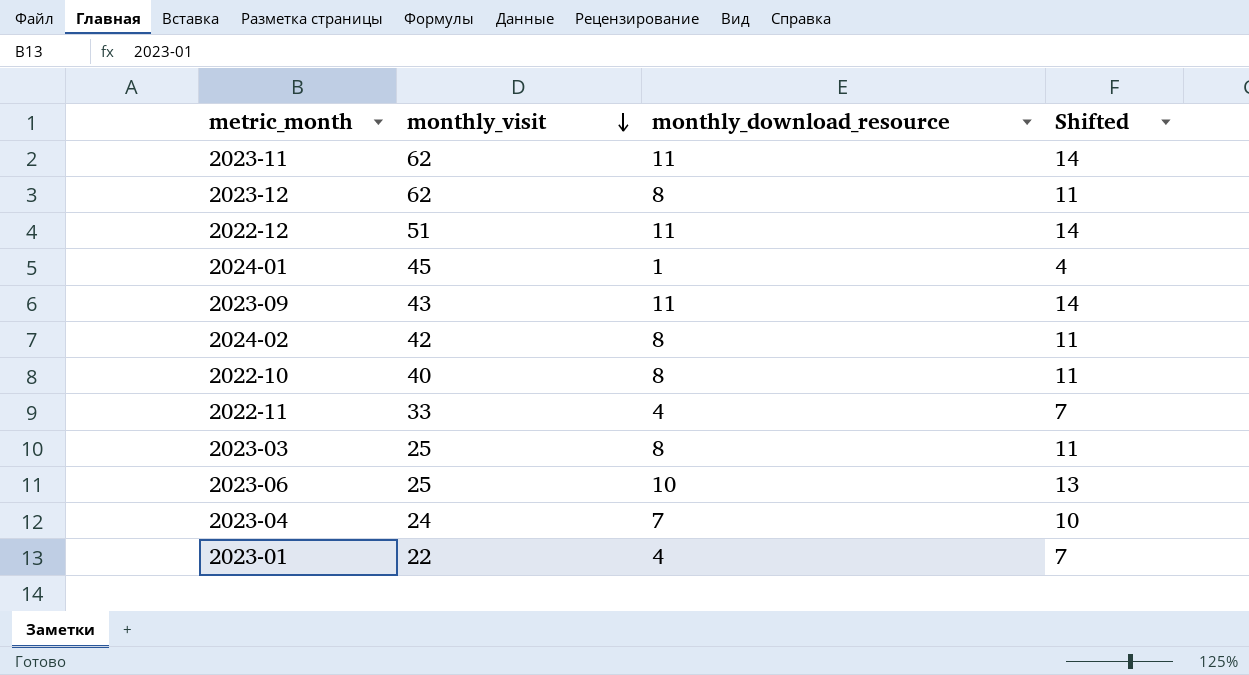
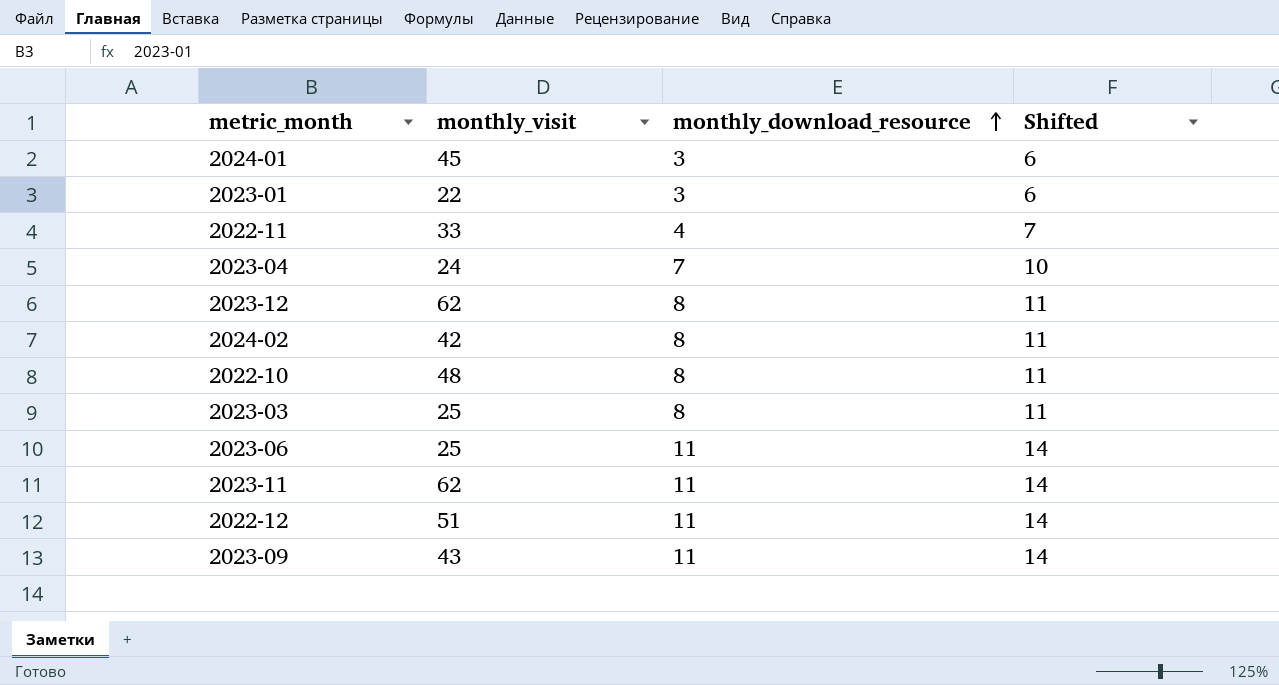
row order: monthly_visit descending -> monthly_download_resource ascending
2024-01 | monthly_download_resource: 1 -> 3
2024-01 | Shifted: 4 -> 6
2023-01 | monthly_download_resource: 4 -> 3
2023-01 | Shifted: 7 -> 6
2022-10 | monthly_visit: 40 -> 48
2023-06 | monthly_download_resource: 10 -> 11
2023-06 | Shifted: 13 -> 14

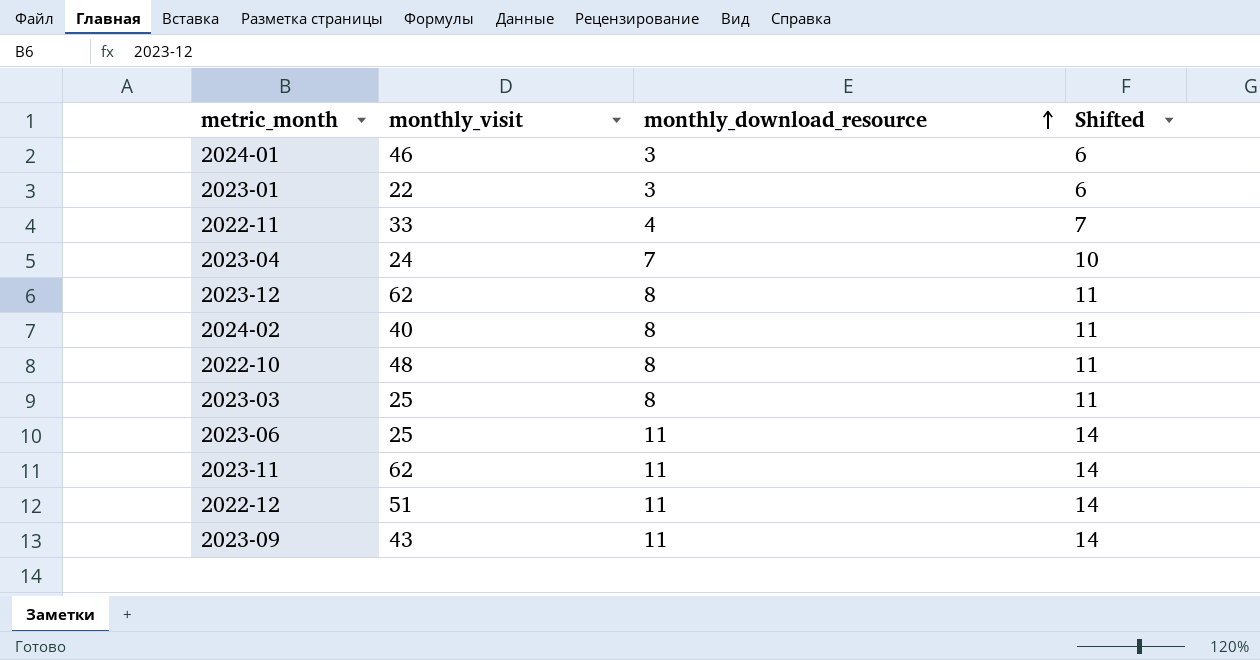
2024-01 | monthly_visit: 45 -> 46
2024-02 | monthly_visit: 42 -> 40

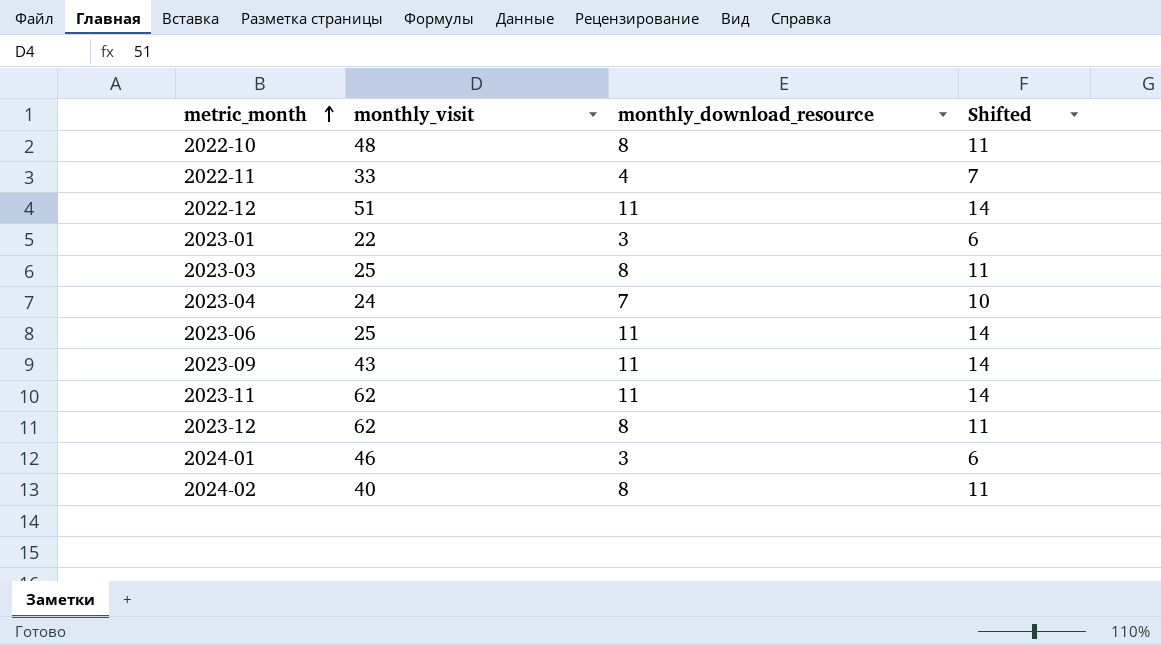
row order: monthly_download_resource ascending -> metric_month ascending

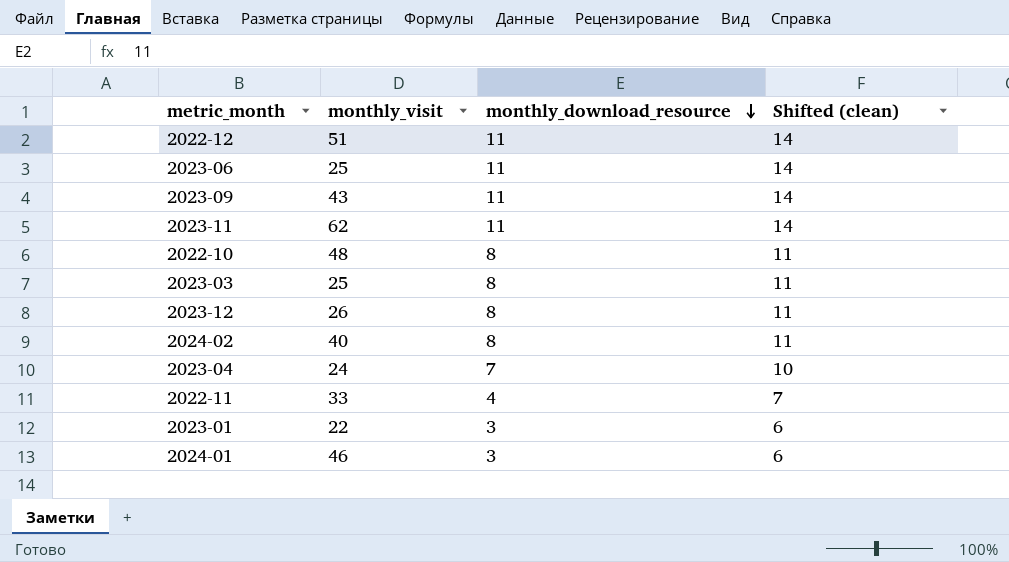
row order: metric_month ascending -> monthly_download_resource descending
column name: Shifted -> Shifted (clean)
2023-12 | monthly_visit: 62 -> 26

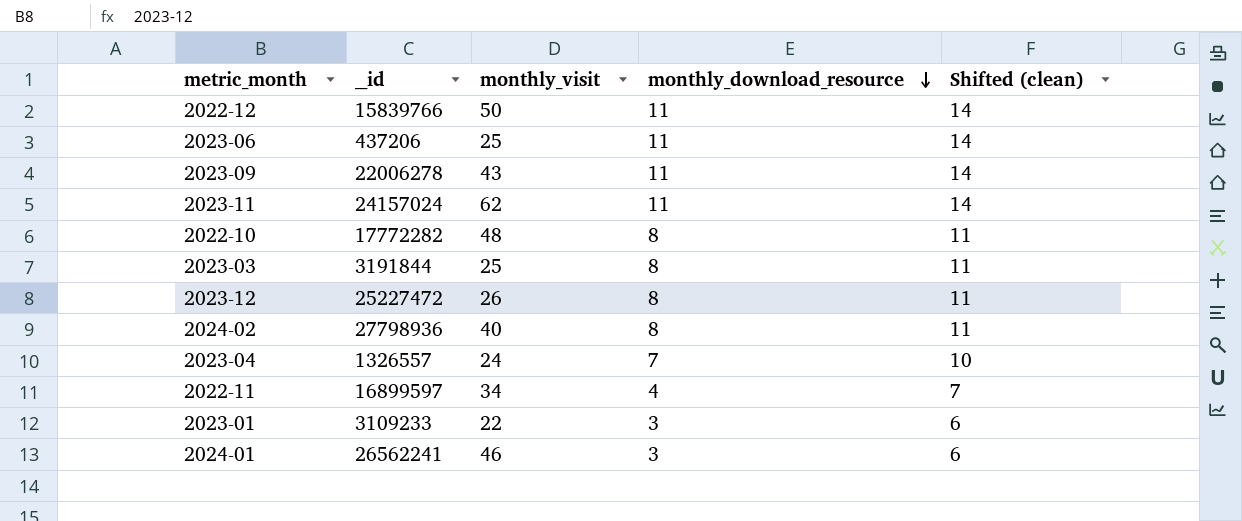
column __id | position: none -> 2
2022-12 | monthly_visit: 51 -> 50
2022-11 | monthly_visit: 33 -> 34

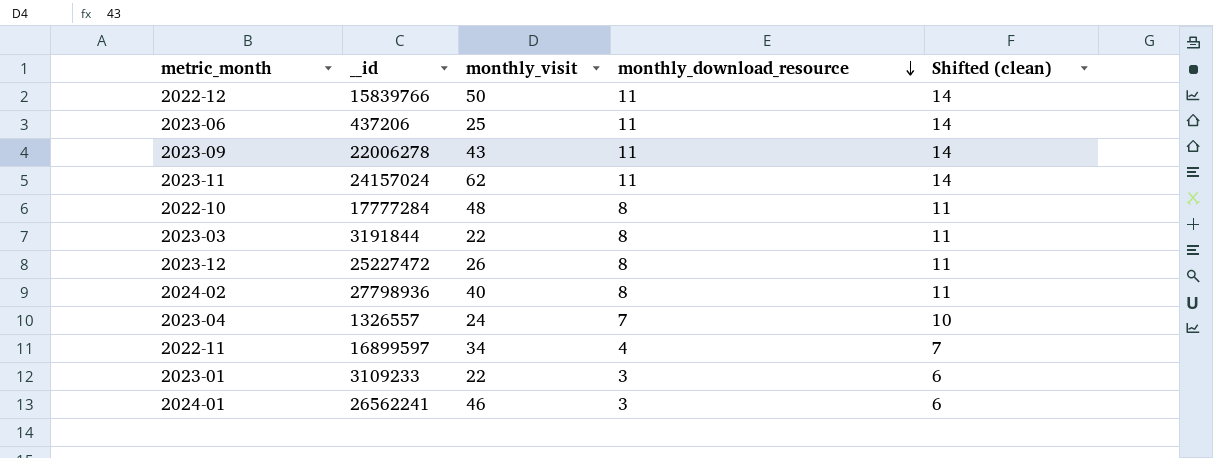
2022-10 | __id: 17772282 -> 17777284
2023-03 | monthly_visit: 25 -> 22

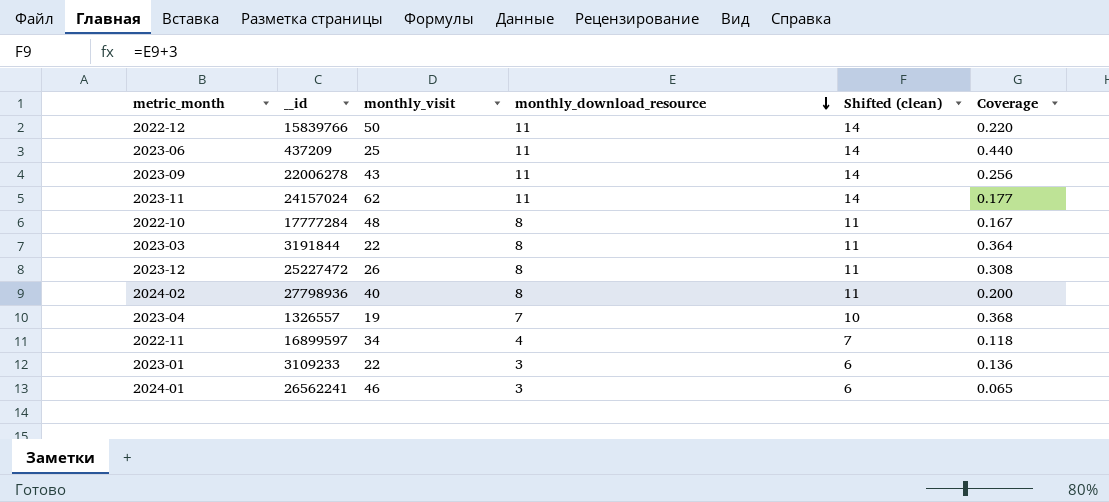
column Coverage | formula: none -> [monthly_download_resource] / [monthly_visit]
2023-06 | __id: 437206 -> 437209
2023-04 | monthly_visit: 24 -> 19

